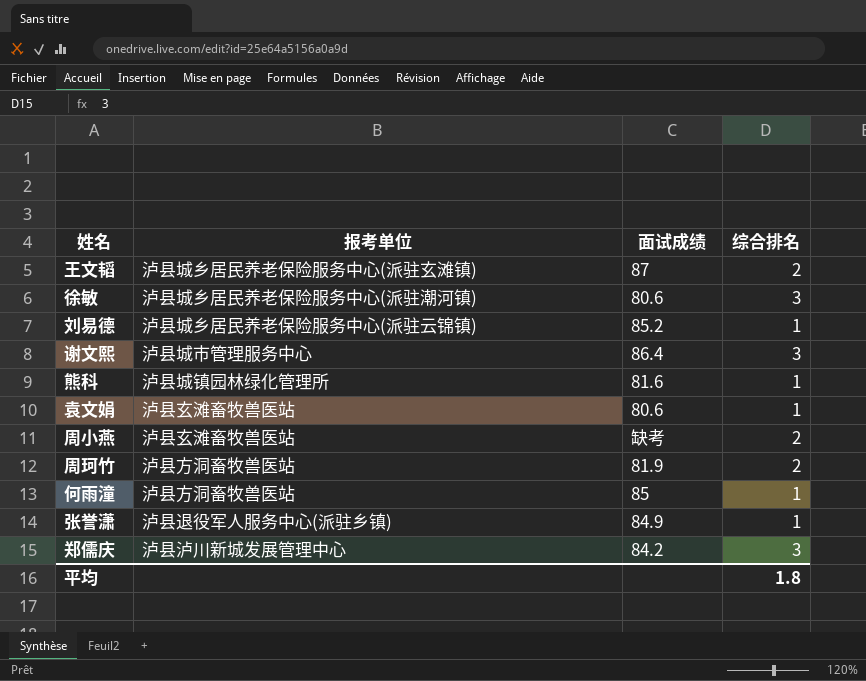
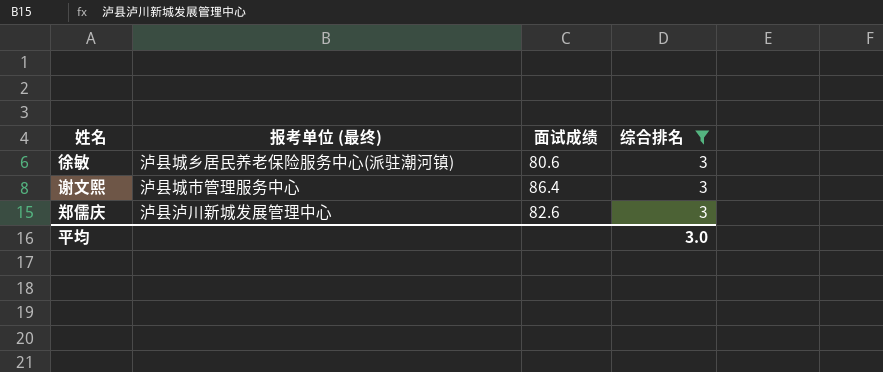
filter: none -> 综合排名 = 3
column name: 报考单位 -> 报考单位 (最终)
郑儒庆 | 面试成绩: 84.2 -> 82.6
平均 | 综合排名: 1.8 -> 3.0

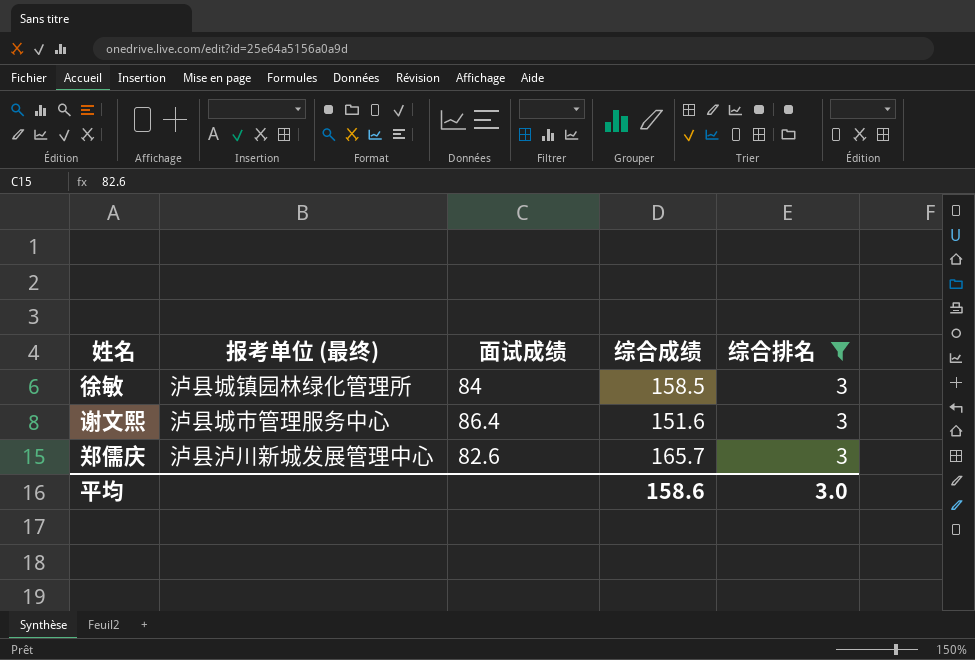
column 综合成绩 | position: none -> 4
徐敏 | 报考单位 (最终): 泸县城乡居民养老保险服务中心(派驻潮河镇) -> 泸县城镇园林绿化管理所
徐敏 | 面试成绩: 80.6 -> 84

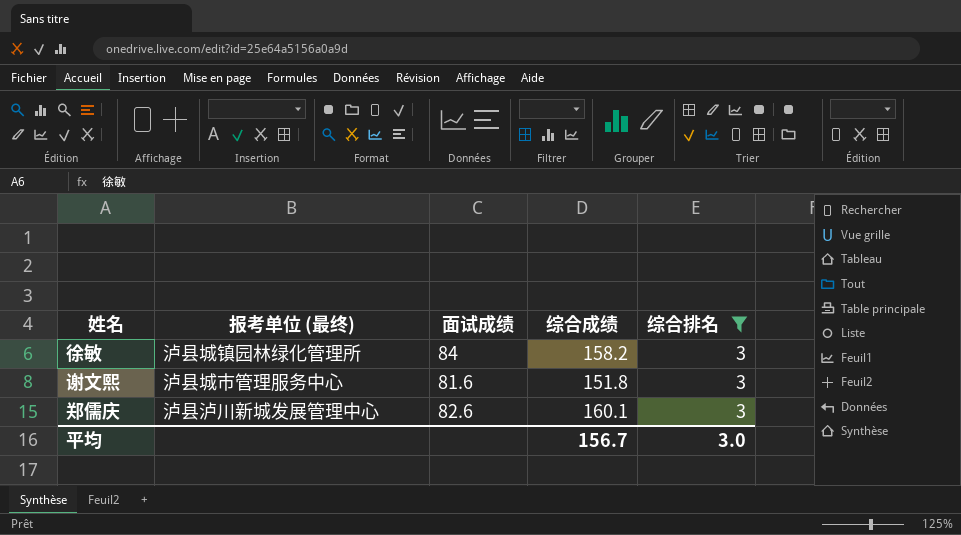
徐敏 | 综合成绩: 158.5 -> 158.2
谢文熙 | 面试成绩: 86.4 -> 81.6
谢文熙 | 综合成绩: 151.6 -> 151.8
郑儒庆 | 综合成绩: 165.7 -> 160.1
平均 | 综合成绩: 158.6 -> 156.7

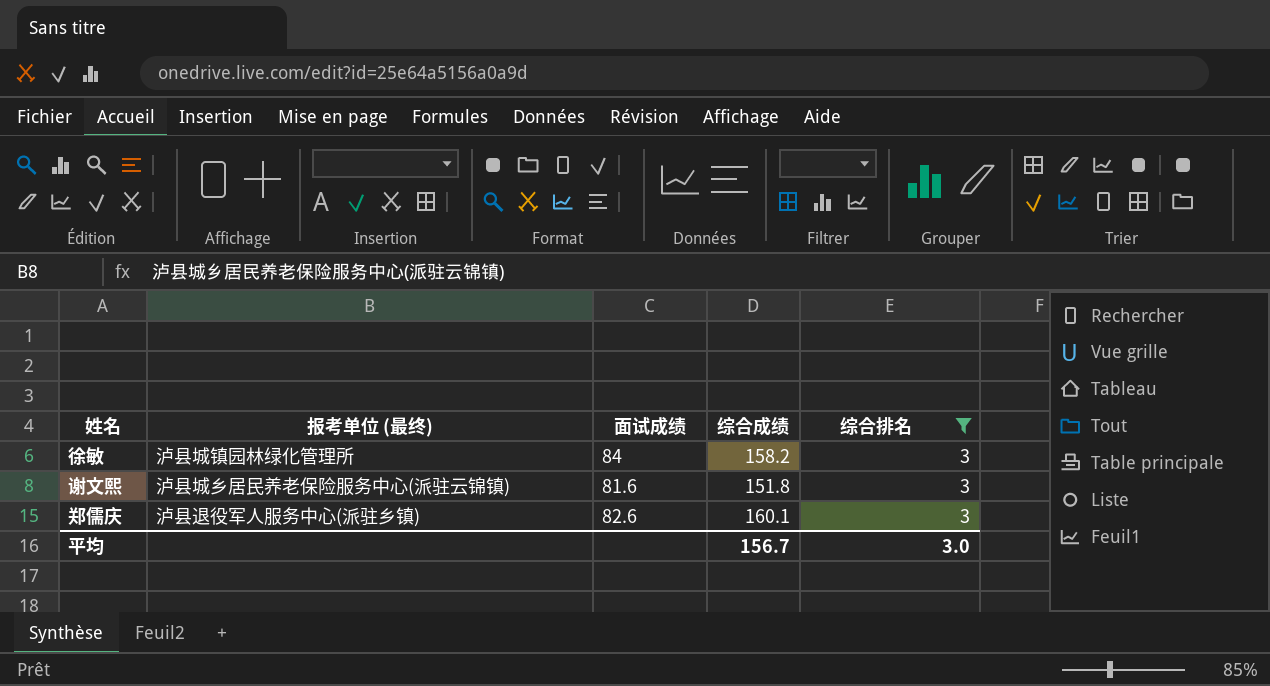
谢文熙 | 报考单位 (最终): 泸县城市管理服务中心 -> 泸县城乡居民养老保险服务中心(派驻云锦镇)
郑儒庆 | 报考单位 (最终): 泸县泸川新城发展管理中心 -> 泸县退役军人服务中心(派驻乡镇)

